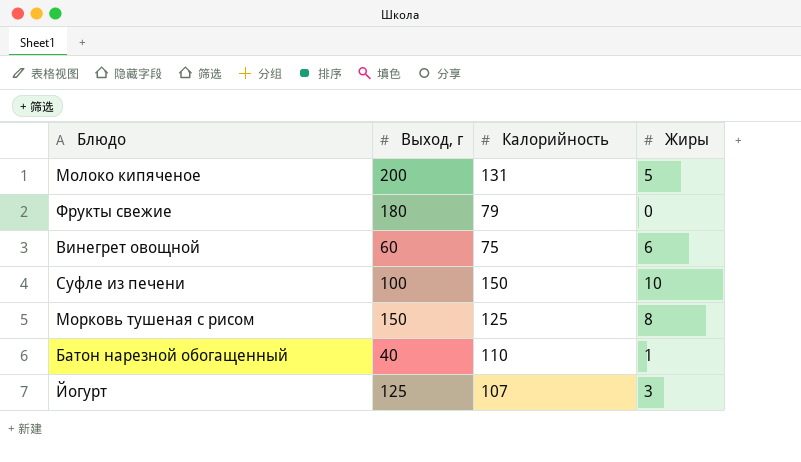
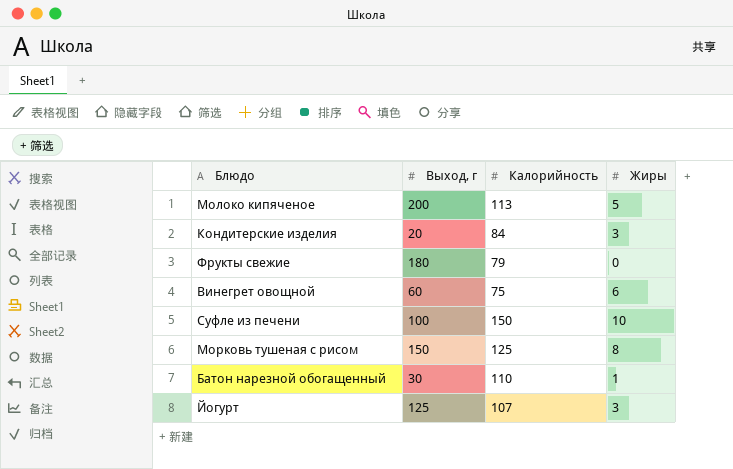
Молоко кипяченое | Калорийность: 131 -> 113
row Кондитерские изделия: none -> 20 | 84 | 3
Батон нарезной обогащенный | Выход, г: 40 -> 30

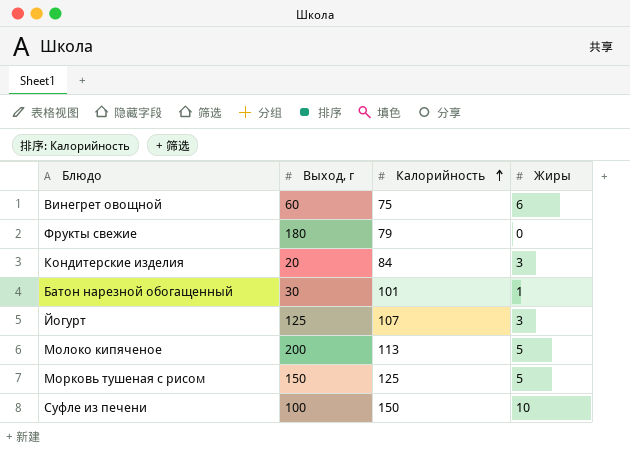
row order: none -> Калорийность ascending
Батон нарезной обогащенный | Калорийность: 110 -> 101
Морковь тушеная с рисом | Жиры: 8 -> 5

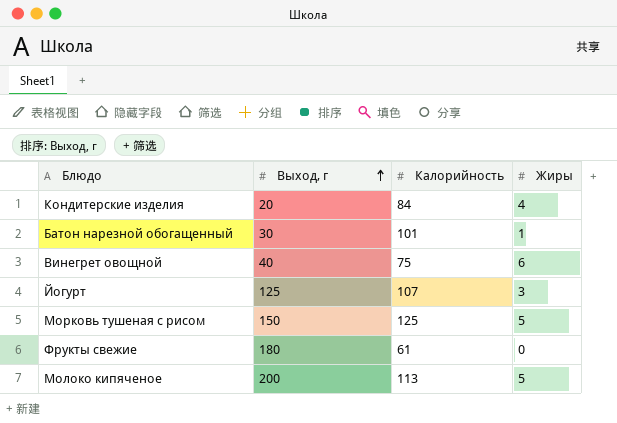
row order: Калорийность ascending -> Выход, г ascending
row Суфле из печени: 100 | 150 | 10 -> none
Кондитерские изделия | Жиры: 3 -> 4
Винегрет овощной | Выход, г: 60 -> 40
Фрукты свежие | Калорийность: 79 -> 61

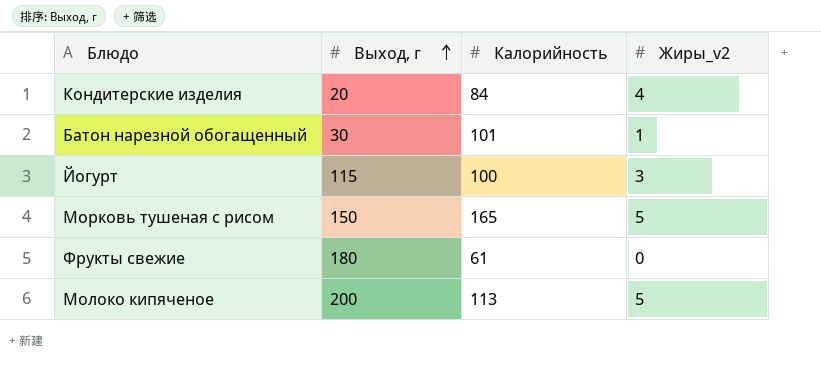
column name: Жиры -> Жиры_v2
row Винегрет овощной: 40 | 75 | 6 -> none
Йогурт | Выход, г: 125 -> 115
Йогурт | Калорийность: 107 -> 100
Морковь тушеная с рисом | Калорийность: 125 -> 165

